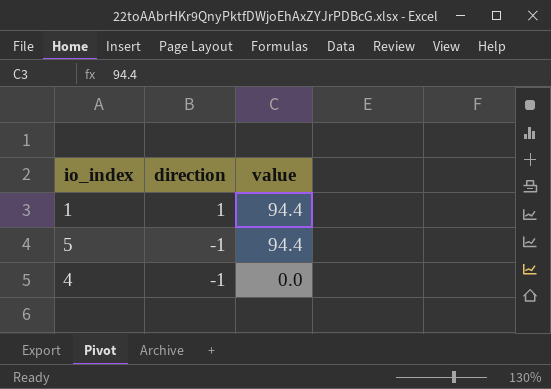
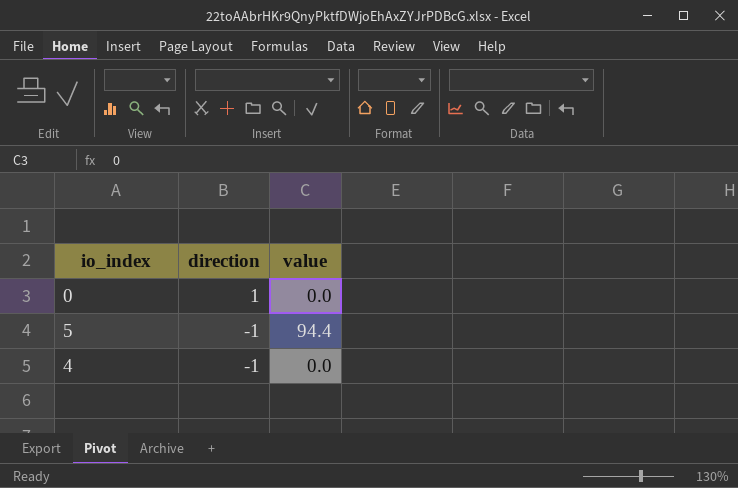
row 1: 1 | 94.4 -> none
row 0: none -> 1 | 0.0

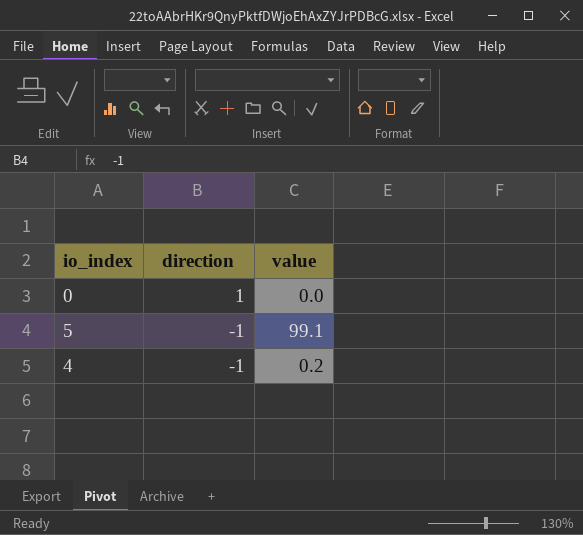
5 | value: 94.4 -> 99.1
4 | value: 0.0 -> 0.2

